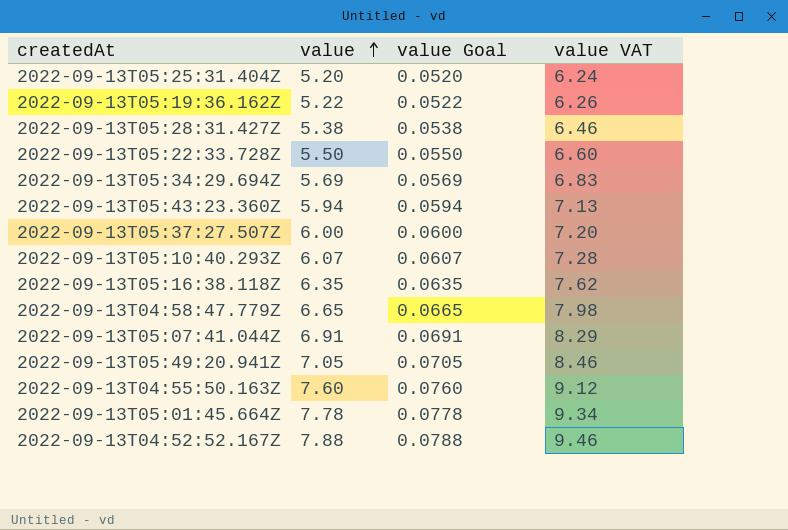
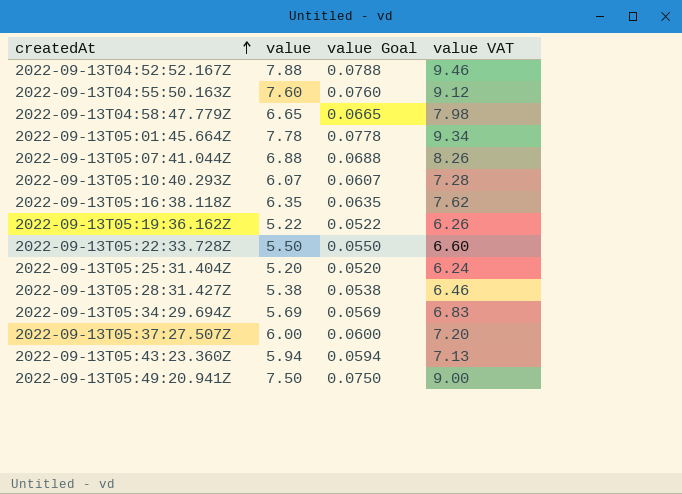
row order: value ascending -> createdAt ascending
2022-09-13T05:07:41.044Z | value: 6.91 -> 6.88
2022-09-13T05:07:41.044Z | value Goal: 0.0691 -> 0.0688
2022-09-13T05:07:41.044Z | value VAT: 8.29 -> 8.26
2022-09-13T05:49:20.941Z | value: 7.05 -> 7.50
2022-09-13T05:49:20.941Z | value Goal: 0.0705 -> 0.0750
2022-09-13T05:49:20.941Z | value VAT: 8.46 -> 9.00

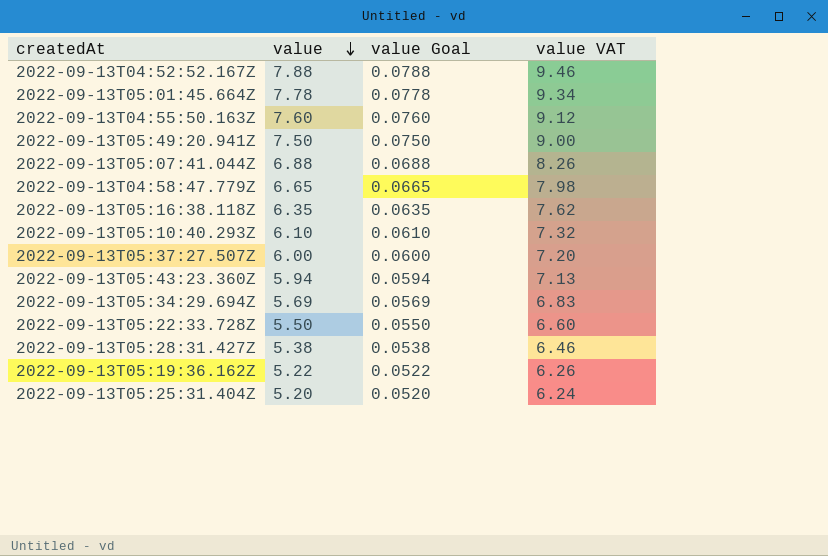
row order: createdAt ascending -> value descending
2022-09-13T05:10:40.293Z | value: 6.07 -> 6.10
2022-09-13T05:10:40.293Z | value Goal: 0.0607 -> 0.0610
2022-09-13T05:10:40.293Z | value VAT: 7.28 -> 7.32

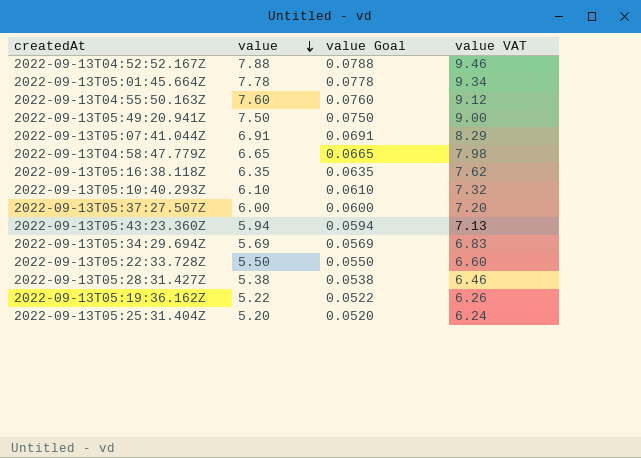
2022-09-13T05:07:41.044Z | value: 6.88 -> 6.91
2022-09-13T05:07:41.044Z | value Goal: 0.0688 -> 0.0691
2022-09-13T05:07:41.044Z | value VAT: 8.26 -> 8.29

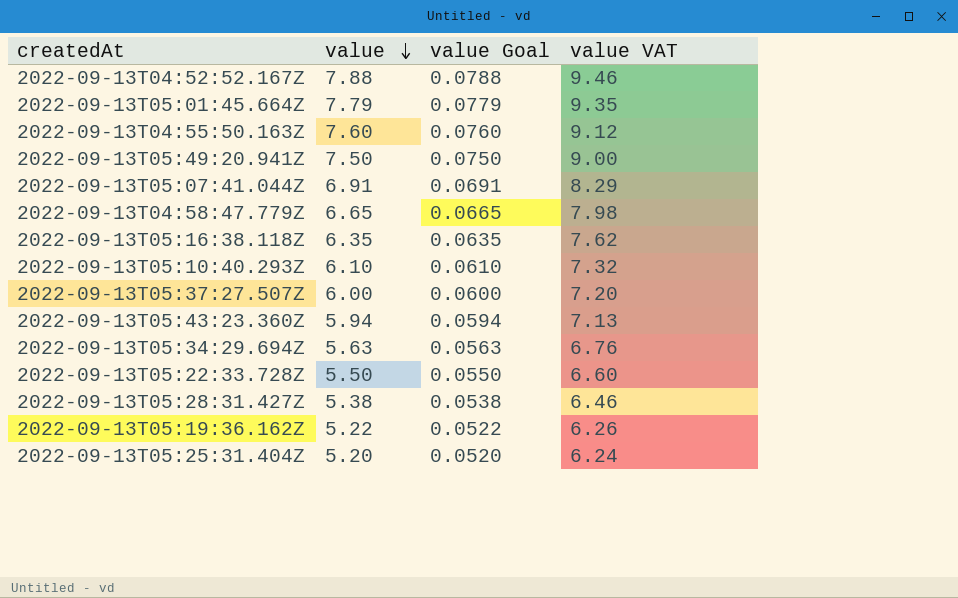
2022-09-13T05:01:45.664Z | value: 7.78 -> 7.79
2022-09-13T05:01:45.664Z | value Goal: 0.0778 -> 0.0779
2022-09-13T05:01:45.664Z | value VAT: 9.34 -> 9.35
2022-09-13T05:34:29.694Z | value: 5.69 -> 5.63
2022-09-13T05:34:29.694Z | value Goal: 0.0569 -> 0.0563
2022-09-13T05:34:29.694Z | value VAT: 6.83 -> 6.76

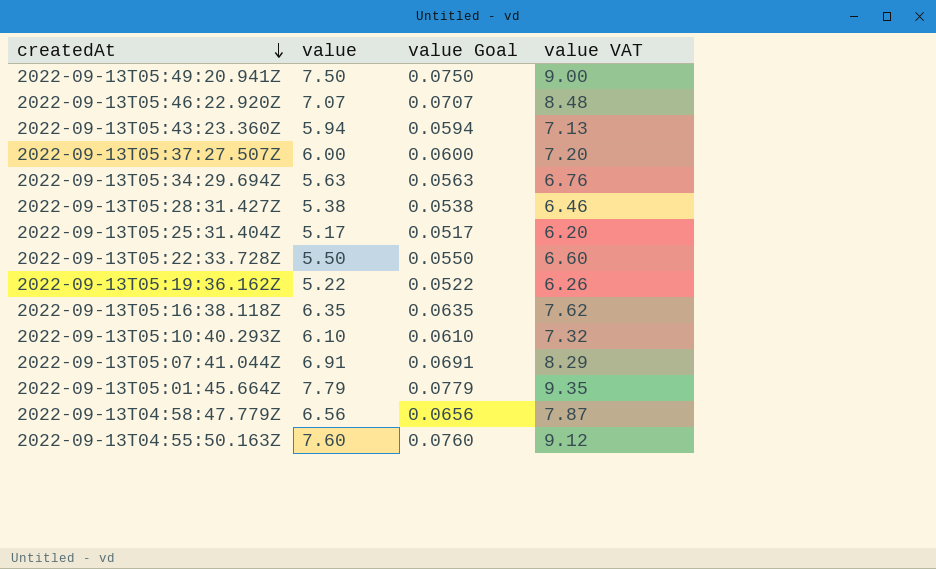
row order: value descending -> createdAt descending
row 2022-09-13T04:52:52.167Z: 7.88 | 0.0788 | 9.46 -> none
row 2022-09-13T05:46:22.920Z: none -> 7.07 | 0.0707 | 8.48
2022-09-13T05:25:31.404Z | value: 5.20 -> 5.17
2022-09-13T05:25:31.404Z | value Goal: 0.0520 -> 0.0517
2022-09-13T05:25:31.404Z | value VAT: 6.24 -> 6.20
2022-09-13T04:58:47.779Z | value: 6.65 -> 6.56
2022-09-13T04:58:47.779Z | value Goal: 0.0665 -> 0.0656
2022-09-13T04:58:47.779Z | value VAT: 7.98 -> 7.87

